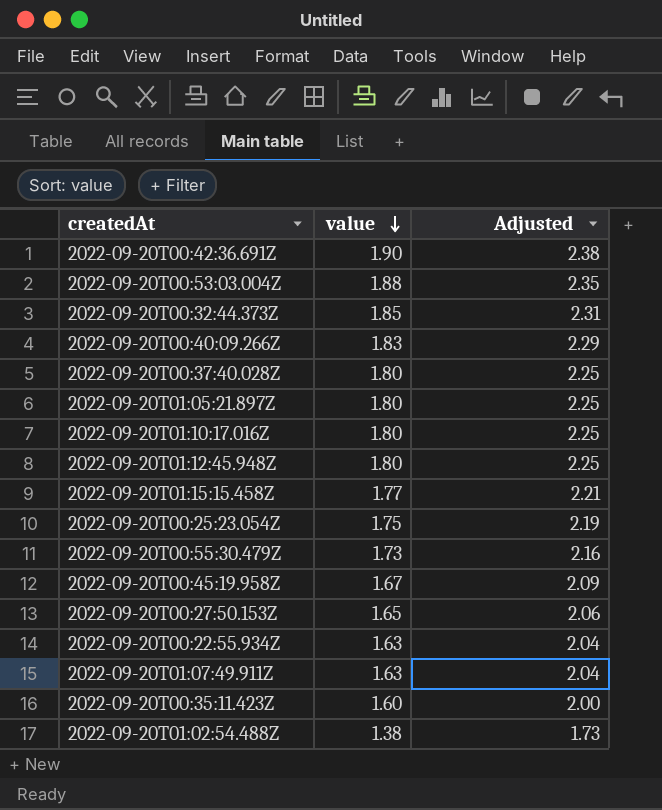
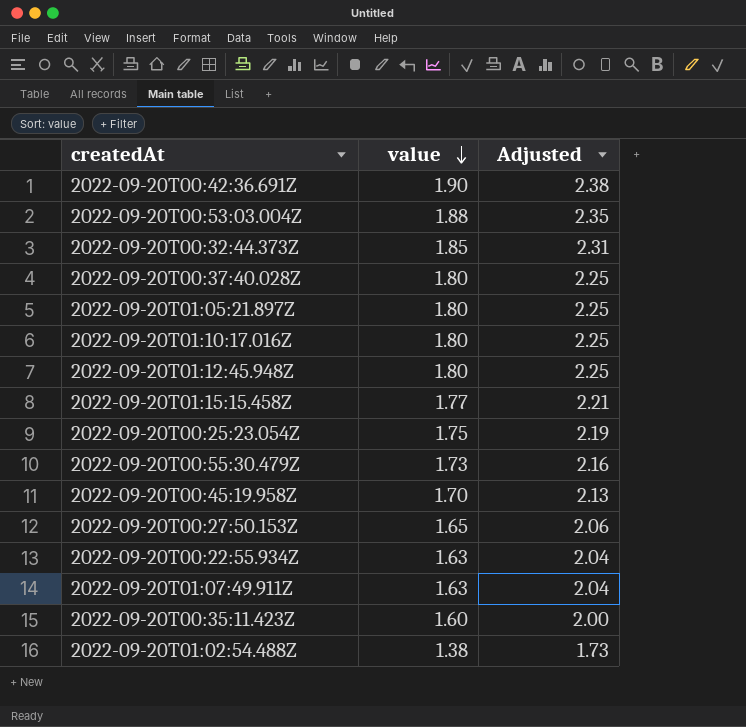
row 2022-09-20T00:40:09.266Z: 1.83 | 2.29 -> none
2022-09-20T00:45:19.958Z | value: 1.67 -> 1.70
2022-09-20T00:45:19.958Z | Adjusted: 2.09 -> 2.13

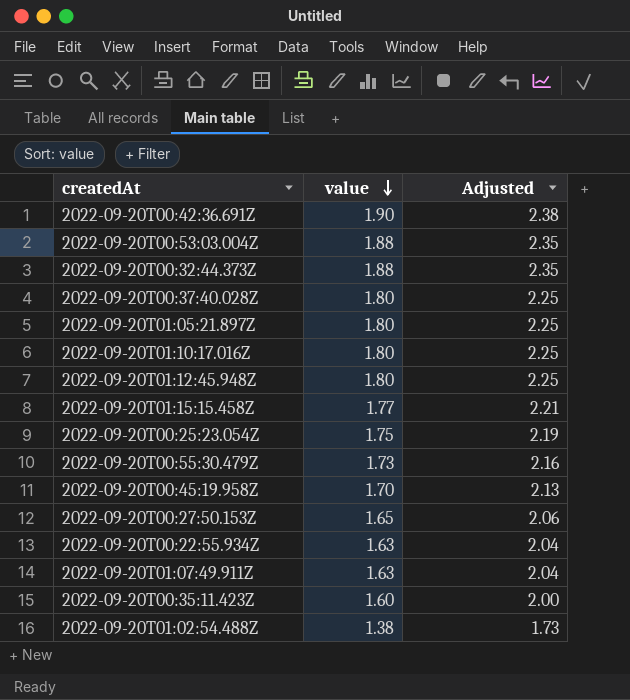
2022-09-20T00:32:44.373Z | value: 1.85 -> 1.88
2022-09-20T00:32:44.373Z | Adjusted: 2.31 -> 2.35

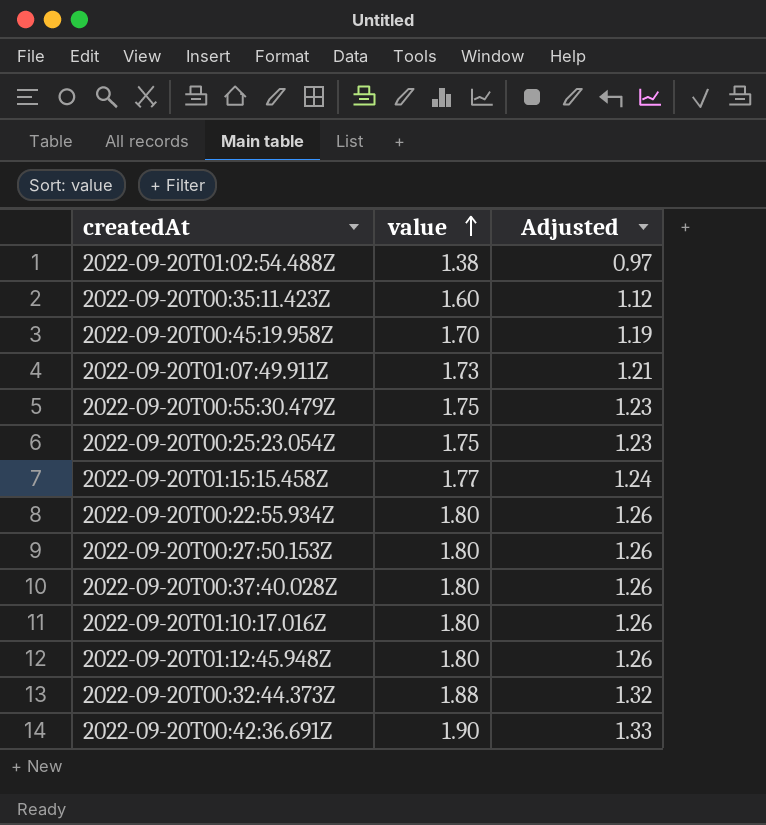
row order: value descending -> value ascending
column Adjusted | formula: [value] * 1.25 -> [value] * 0.7
row 2022-09-20T00:53:03.004Z: 1.88 | 2.35 -> none
row 2022-09-20T01:05:21.897Z: 1.80 | 2.25 -> none
2022-09-20T01:07:49.911Z | value: 1.63 -> 1.73
2022-09-20T00:55:30.479Z | value: 1.73 -> 1.75
2022-09-20T00:22:55.934Z | value: 1.63 -> 1.80
2022-09-20T00:27:50.153Z | value: 1.65 -> 1.80

